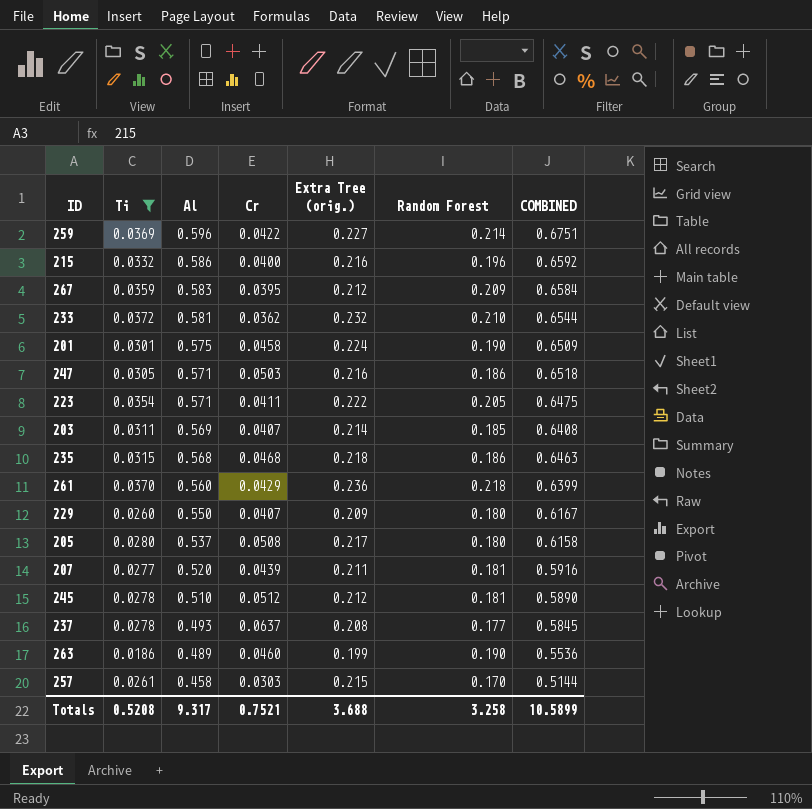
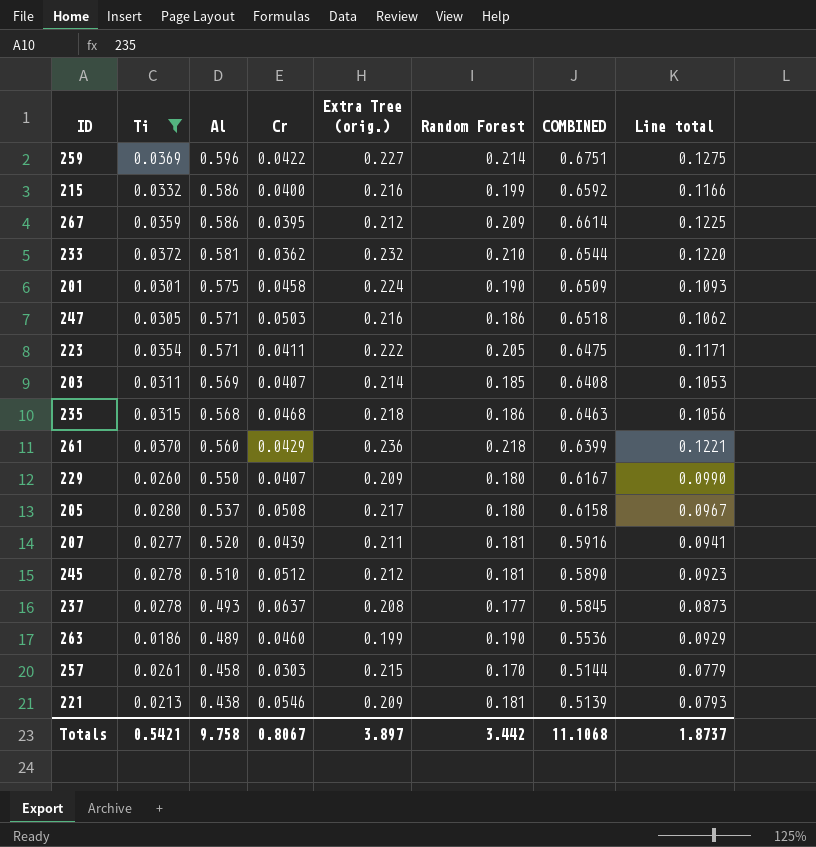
column Line total | formula: none -> [Al] * [Random Forest]
215 | Random Forest: 0.196 -> 0.199
267 | Al: 0.583 -> 0.586
267 | COMBINED: 0.6584 -> 0.6614
row 221: none -> 0.0213 | 0.438 | 0.0546 | 0.209 | 0.181 | 0.5139 | 0.0793
Totals | Ti: 0.5208 -> 0.5421
Totals | Al: 9.317 -> 9.758
Totals | Cr: 0.7521 -> 0.8067
Totals | Extra Tree (orig.): 3.688 -> 3.897
Totals | Random Forest: 3.258 -> 3.442
Totals | COMBINED: 10.5899 -> 11.1068

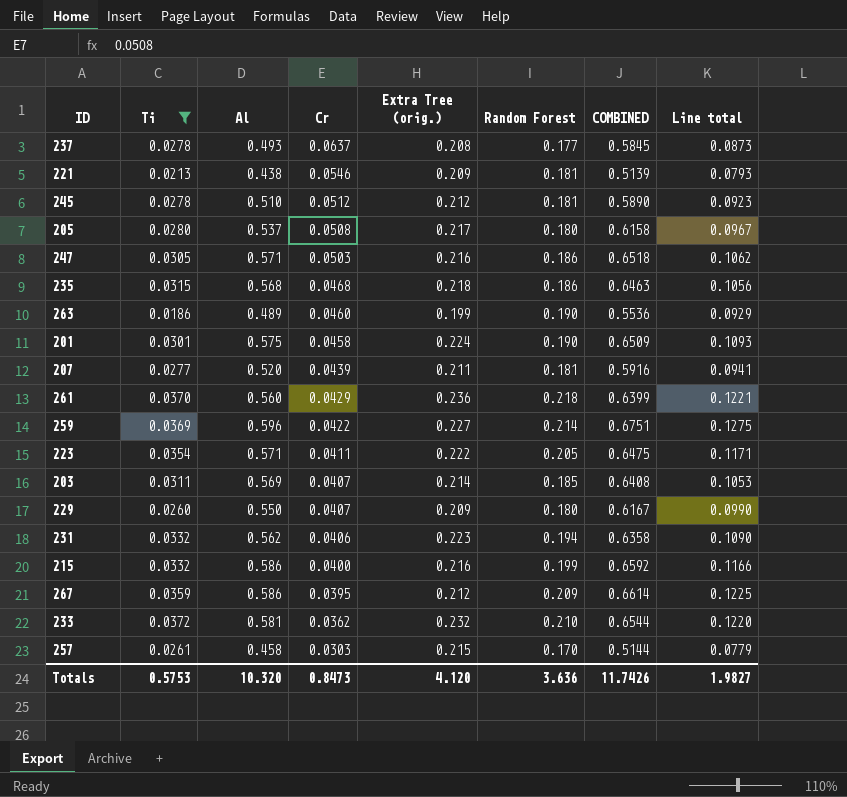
row order: Al descending -> Cr descending
row 231: none -> 0.0332 | 0.562 | 0.0406 | 0.223 | 0.194 | 0.6358 | 0.1090
Totals | Ti: 0.5421 -> 0.5753
Totals | Al: 9.758 -> 10.320
Totals | Cr: 0.8067 -> 0.8473
Totals | Extra Tree (orig.): 3.897 -> 4.120
Totals | Random Forest: 3.442 -> 3.636
Totals | COMBINED: 11.1068 -> 11.7426
Totals | Line total: 1.8737 -> 1.9827

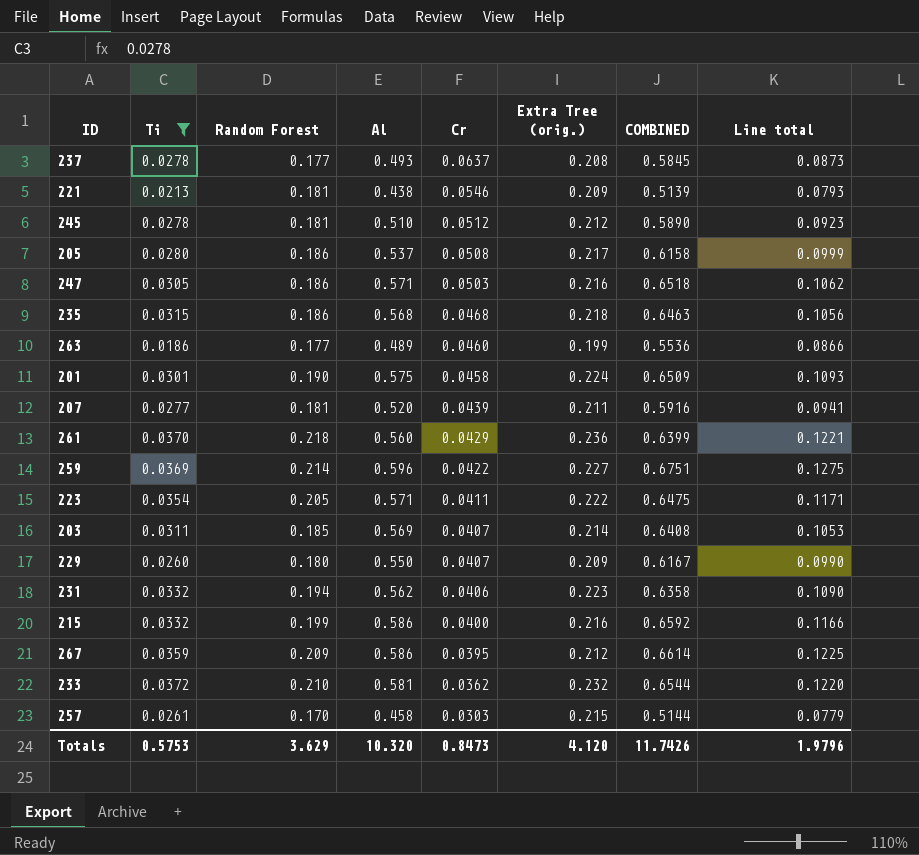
column Random Forest | position: 6 -> 3
205 | Random Forest: 0.180 -> 0.186
205 | Line total: 0.0967 -> 0.0999
263 | Random Forest: 0.190 -> 0.177
263 | Line total: 0.0929 -> 0.0866
Totals | Random Forest: 3.636 -> 3.629
Totals | Line total: 1.9827 -> 1.9796

